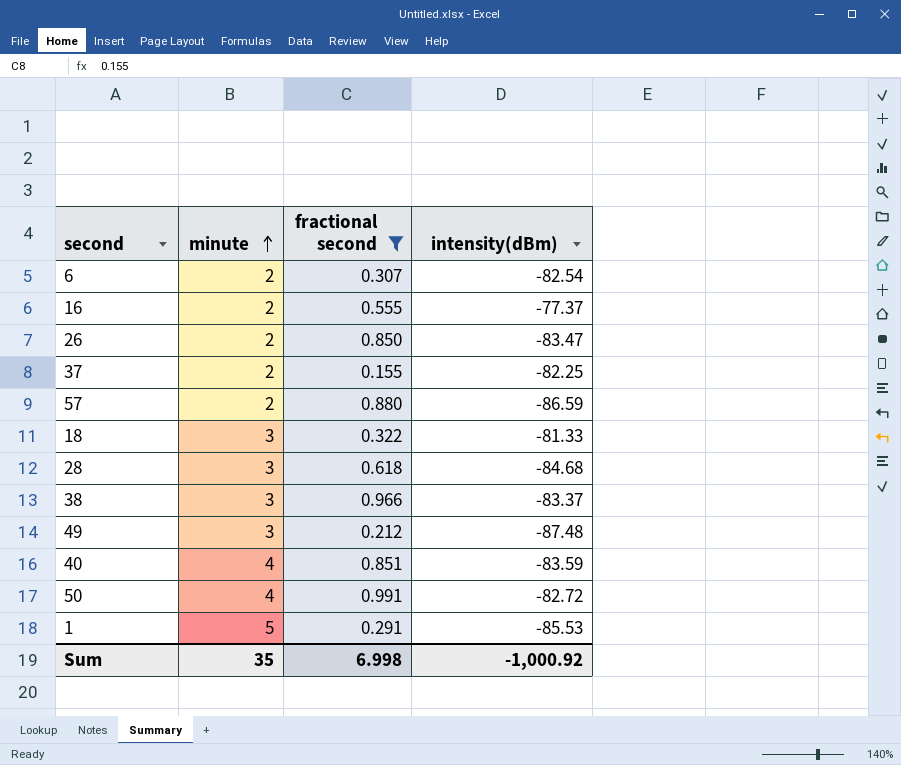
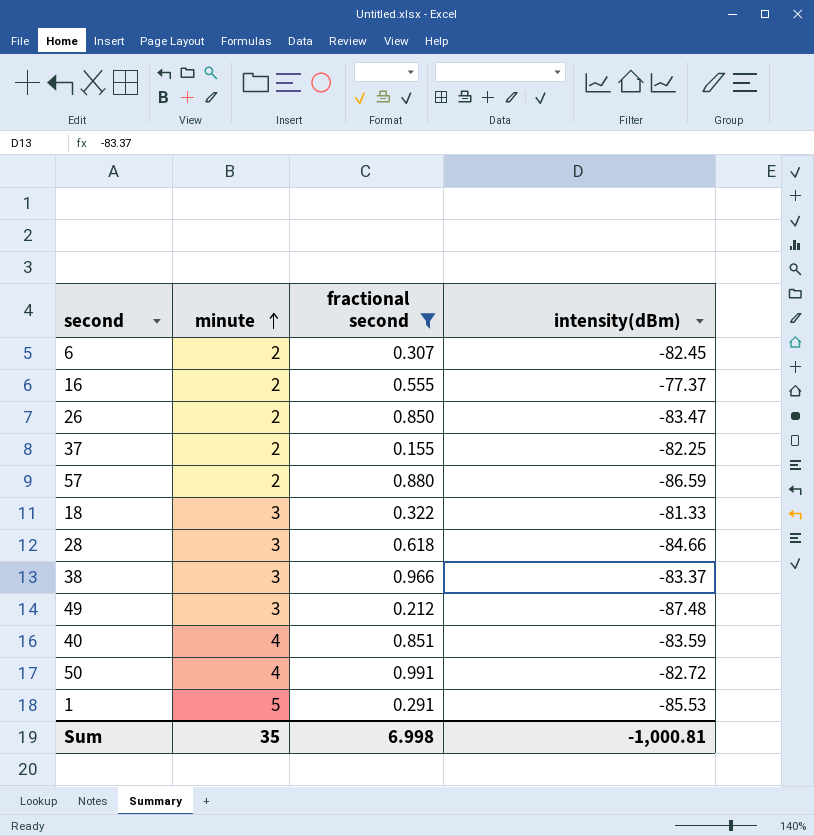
6 | intensity(dBm): -82.54 -> -82.45
28 | intensity(dBm): -84.68 -> -84.66
Sum | intensity(dBm): -1,000.92 -> -1,000.81

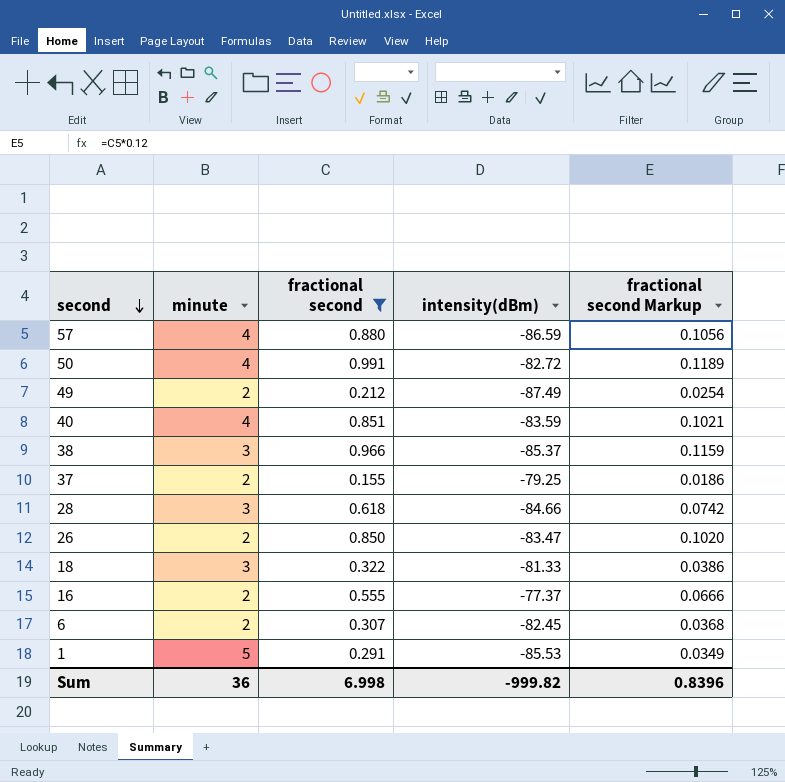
row order: minute ascending -> second descending
column fractional second Markup | formula: none -> [fractional second] * 0.12
57 | minute: 2 -> 4
49 | minute: 3 -> 2
49 | intensity(dBm): -87.48 -> -87.49
38 | intensity(dBm): -83.37 -> -85.37
37 | intensity(dBm): -82.25 -> -79.25
Sum | minute: 35 -> 36
Sum | intensity(dBm): -1,000.81 -> -999.82

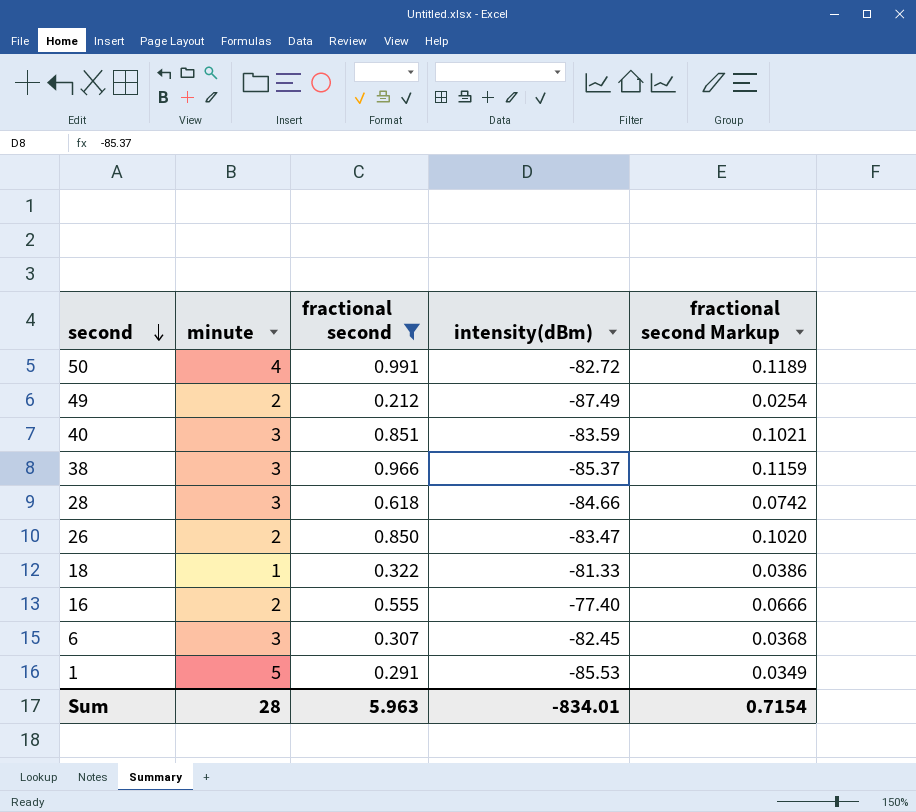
row 57: 4 | 0.880 | -86.59 | 0.1056 -> none
row 37: 2 | 0.155 | -79.25 | 0.0186 -> none
40 | minute: 4 -> 3
18 | minute: 3 -> 1
16 | intensity(dBm): -77.37 -> -77.40
6 | minute: 2 -> 3
Sum | minute: 36 -> 28
Sum | fractional second: 6.998 -> 5.963
Sum | intensity(dBm): -999.82 -> -834.01
Sum | fractional second Markup: 0.8396 -> 0.7154

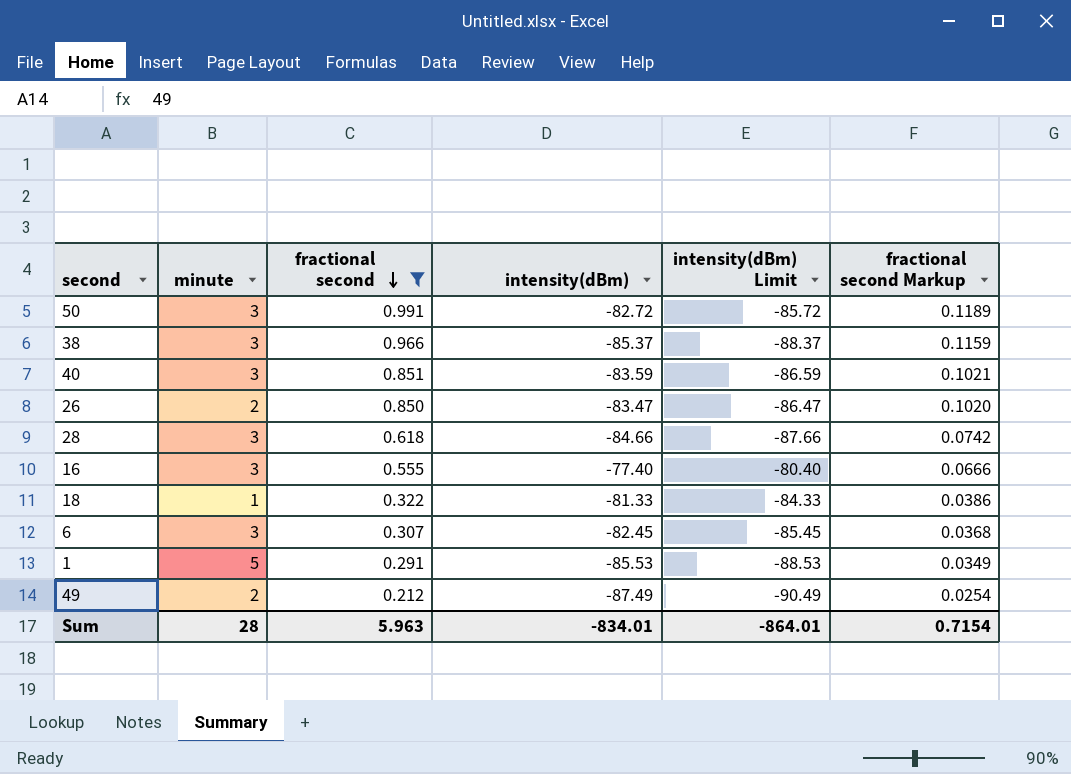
row order: second descending -> fractional second descending
column intensity(dBm) Limit | formula: none -> [intensity(dBm)] - 3
50 | minute: 4 -> 3
16 | minute: 2 -> 3

